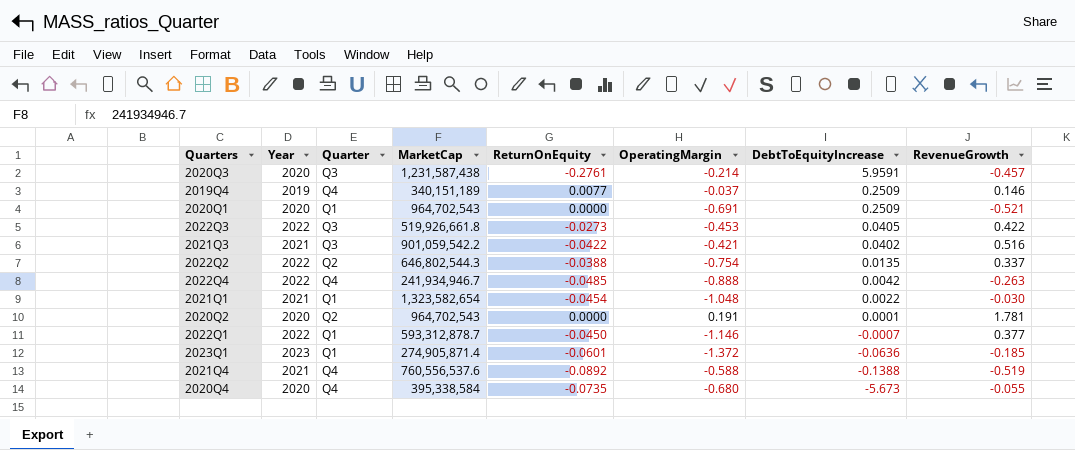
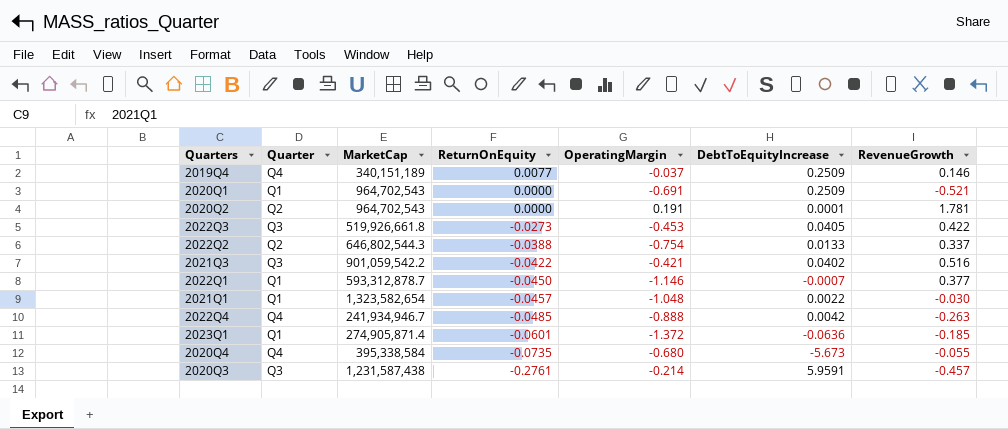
row order: DebtToEquityIncrease descending -> ReturnOnEquity descending
column Year | position: 2 -> none
row 2021Q4: 2021 | Q4 | 760,556,537.6 | -0.0892 | -0.588 | -0.1388 | -0.519 -> none
2022Q2 | DebtToEquityIncrease: 0.0135 -> 0.0133
2021Q1 | ReturnOnEquity: -0.0454 -> -0.0457

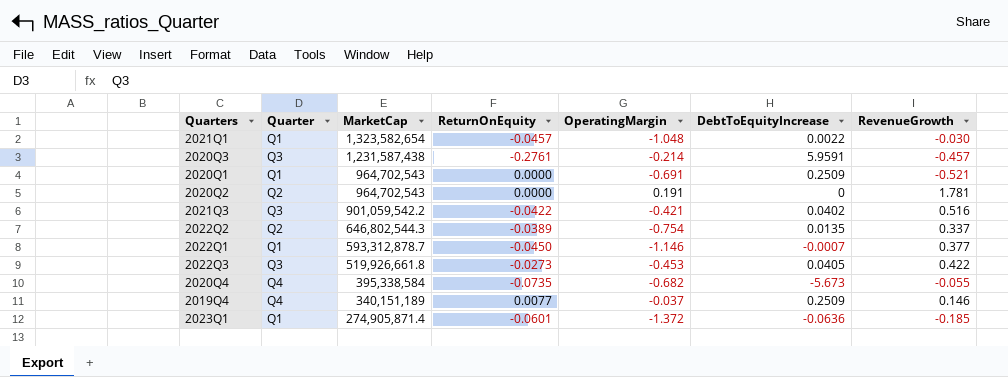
row order: ReturnOnEquity descending -> MarketCap descending
row 2022Q4: Q4 | 241,934,946.7 | -0.0485 | -0.888 | 0.0042 | -0.263 -> none
2020Q2 | DebtToEquityIncrease: 0.0001 -> 0
2022Q2 | ReturnOnEquity: -0.0388 -> -0.0389
2022Q2 | DebtToEquityIncrease: 0.0133 -> 0.0135
2020Q4 | OperatingMargin: -0.680 -> -0.682

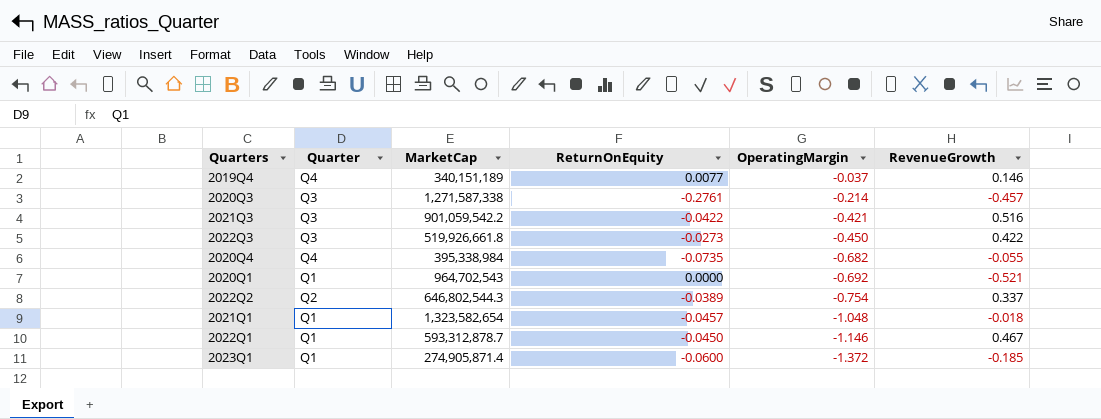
row order: MarketCap descending -> OperatingMargin descending
column DebtToEquityIncrease | position: 6 -> none
row 2020Q2: Q2 | 964,702,543 | 0.0000 | 0.191 | 0 | 1.781 -> none
2020Q3 | MarketCap: 1,231,587,438 -> 1,271,587,338
2022Q3 | OperatingMargin: -0.453 -> -0.450
2020Q4 | MarketCap: 395,338,584 -> 395,338,984
2020Q1 | OperatingMargin: -0.691 -> -0.692
2021Q1 | RevenueGrowth: -0.030 -> -0.018
2022Q1 | RevenueGrowth: 0.377 -> 0.467
2023Q1 | ReturnOnEquity: -0.0601 -> -0.0600

